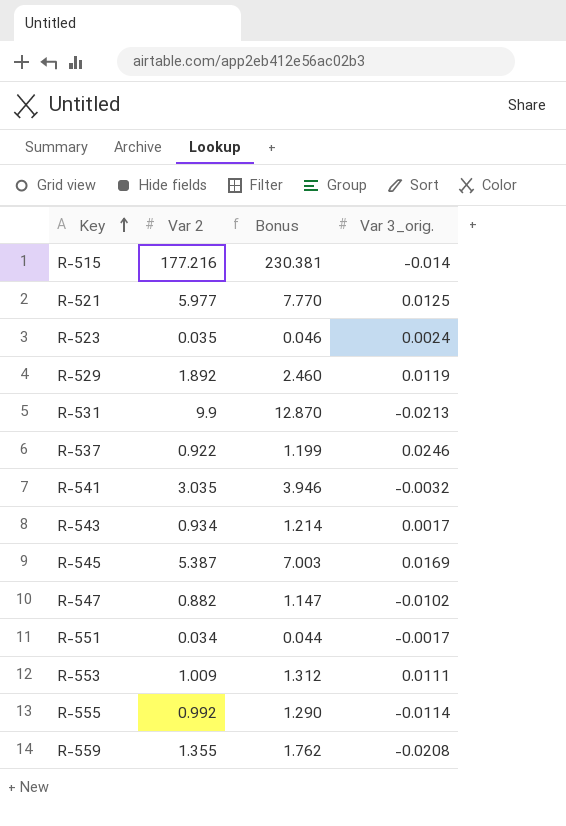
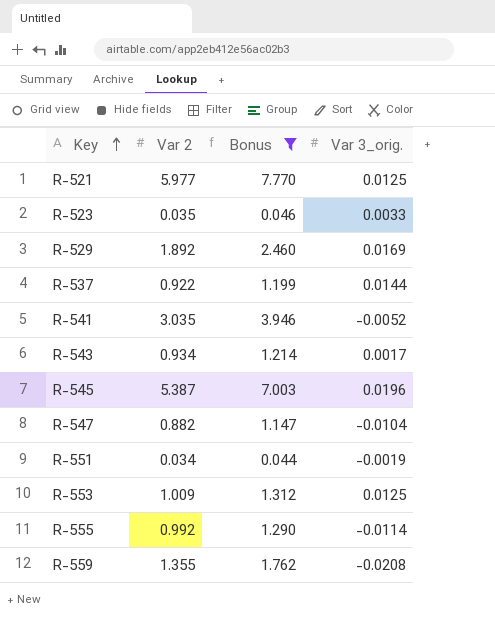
filter: none -> Bonus <= 7.770
R-523 | Var 3_orig.: 0.0024 -> 0.0033
R-529 | Var 3_orig.: 0.0119 -> 0.0169
R-537 | Var 3_orig.: 0.0246 -> 0.0144
R-541 | Var 3_orig.: -0.0032 -> -0.0052
R-545 | Var 3_orig.: 0.0169 -> 0.0196
R-547 | Var 3_orig.: -0.0102 -> -0.0104
R-551 | Var 3_orig.: -0.0017 -> -0.0019
R-553 | Var 3_orig.: 0.0111 -> 0.0125

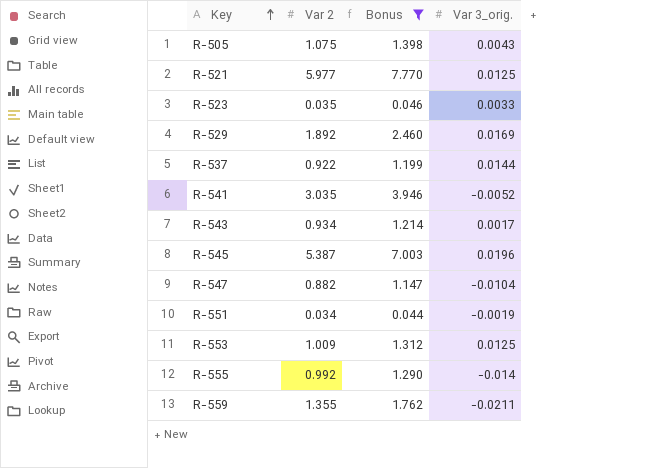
row R-505: none -> 1.075 | 1.398 | 0.0043
R-555 | Var 3_orig.: -0.0114 -> -0.014
R-559 | Var 3_orig.: -0.0208 -> -0.0211

